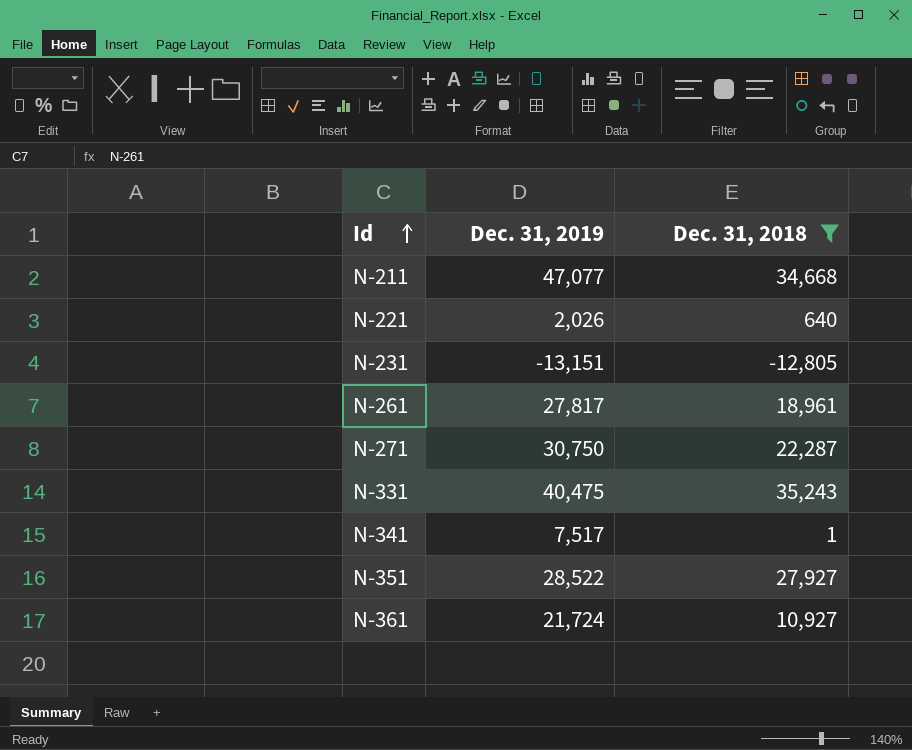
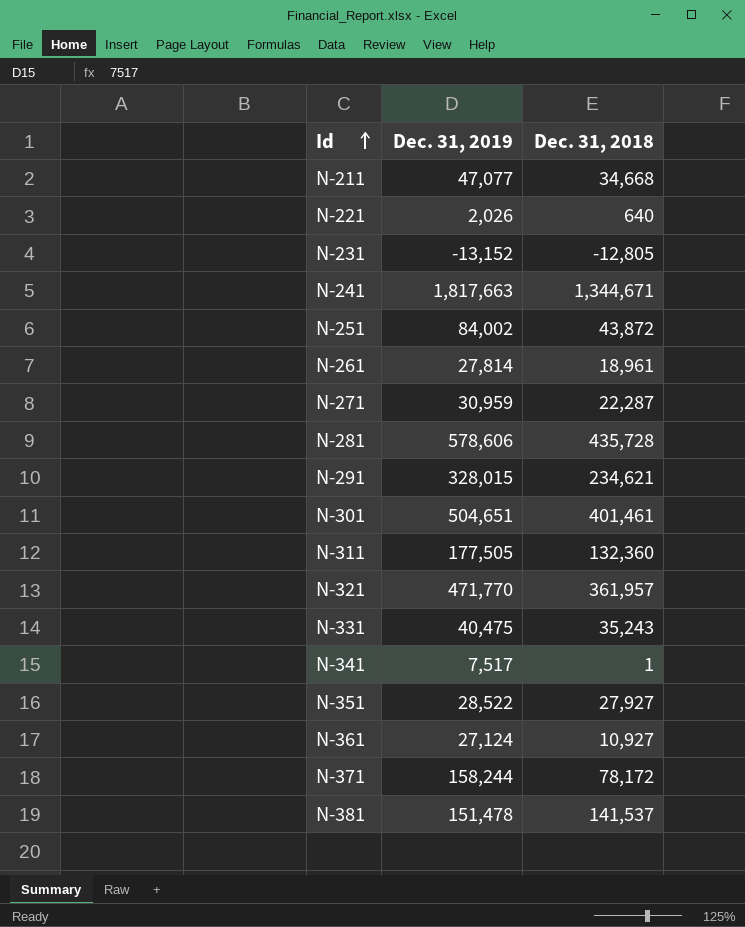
filter: Dec. 31, 2018 <= 35,243 -> none
N-231 | Dec. 31, 2019: -13,151 -> -13,152
N-261 | Dec. 31, 2019: 27,817 -> 27,814
N-271 | Dec. 31, 2019: 30,750 -> 30,959
N-361 | Dec. 31, 2019: 21,724 -> 27,124

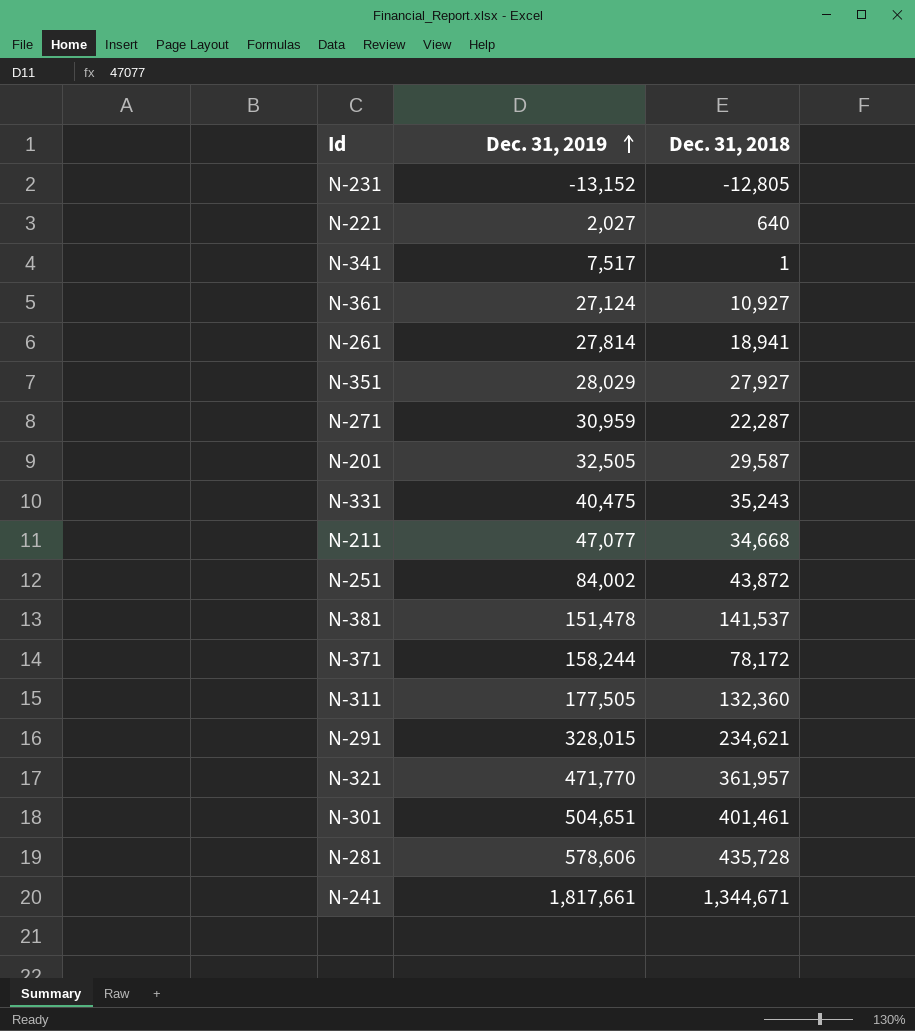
row order: Id ascending -> Dec. 31, 2019 ascending
N-221 | Dec. 31, 2019: 2,026 -> 2,027
N-261 | Dec. 31, 2018: 18,961 -> 18,941
N-351 | Dec. 31, 2019: 28,522 -> 28,029
row N-201: none -> 32,505 | 29,587
N-241 | Dec. 31, 2019: 1,817,663 -> 1,817,661

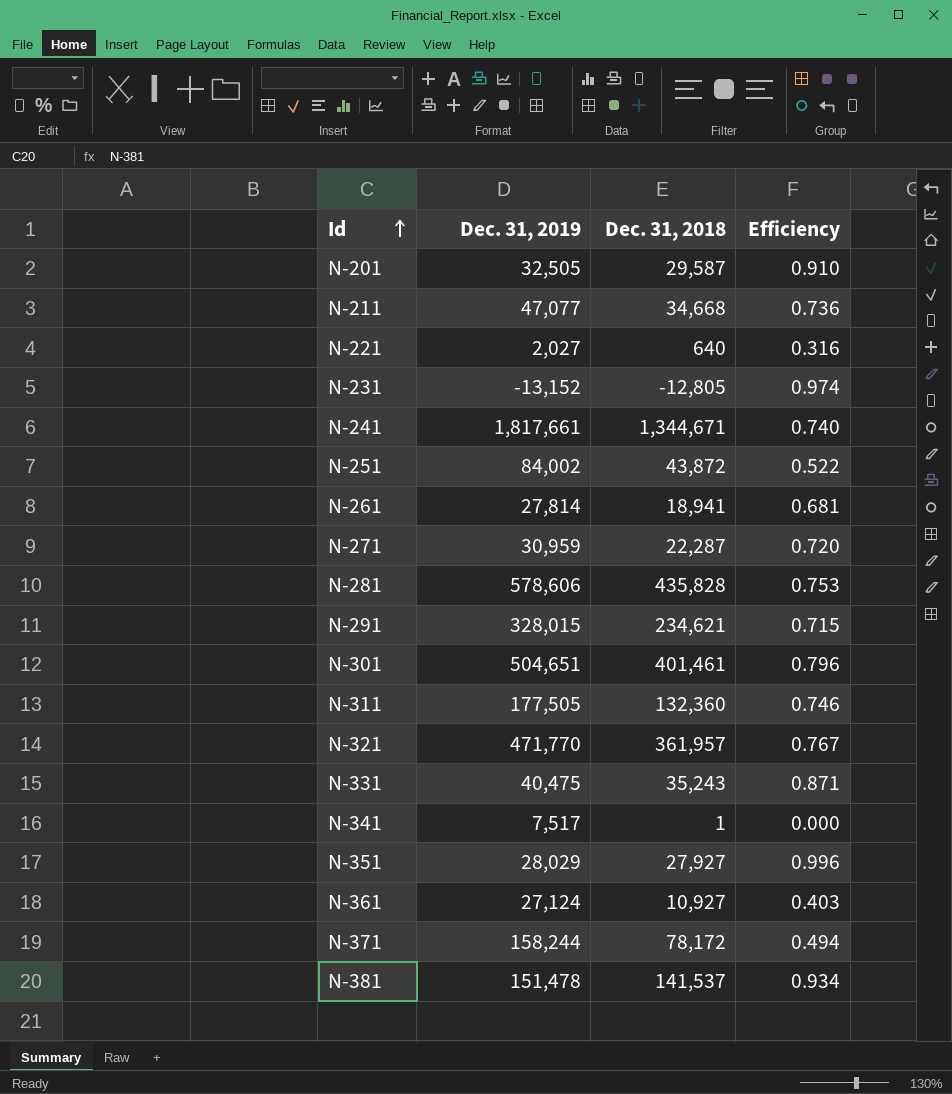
row order: Dec. 31, 2019 ascending -> Id ascending
column Efficiency | formula: none -> [Dec. 31, 2018] / [Dec. 31, 2019]
N-281 | Dec. 31, 2018: 435,728 -> 435,828

